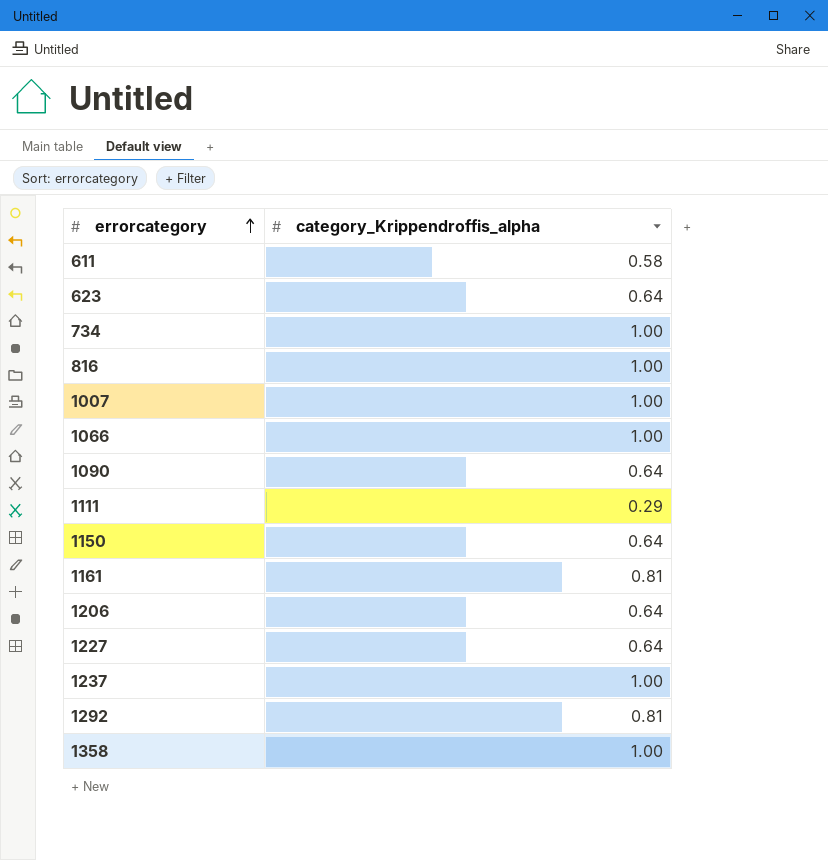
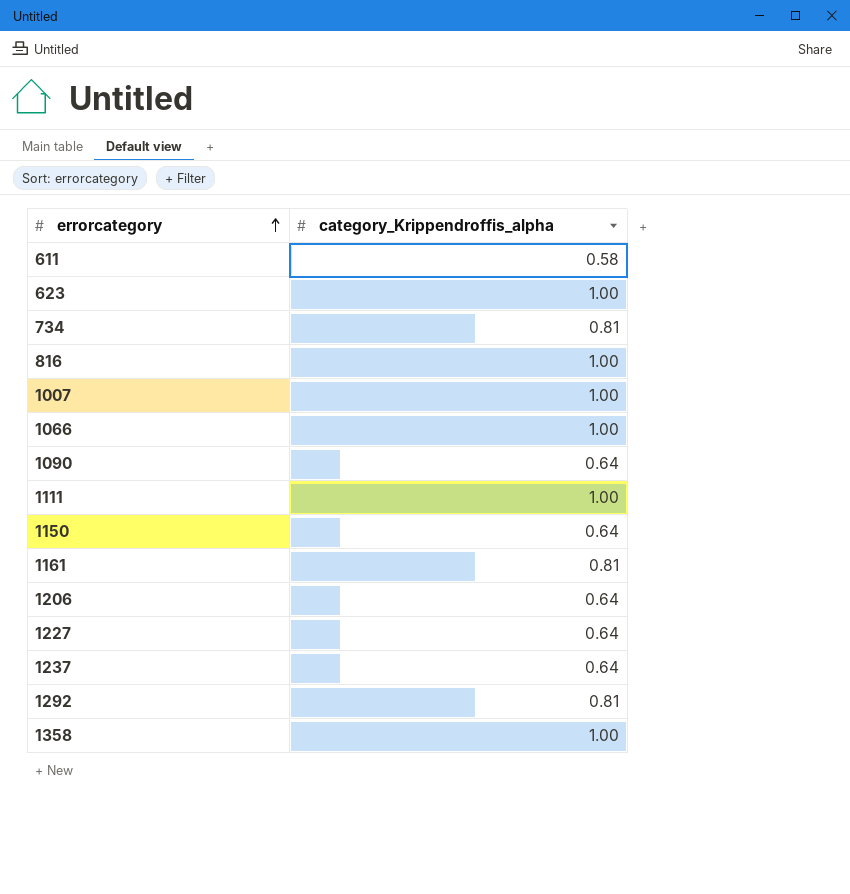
623 | category_Krippendroffis_alpha: 0.64 -> 1.00
734 | category_Krippendroffis_alpha: 1.00 -> 0.81
1111 | category_Krippendroffis_alpha: 0.29 -> 1.00
1237 | category_Krippendroffis_alpha: 1.00 -> 0.64

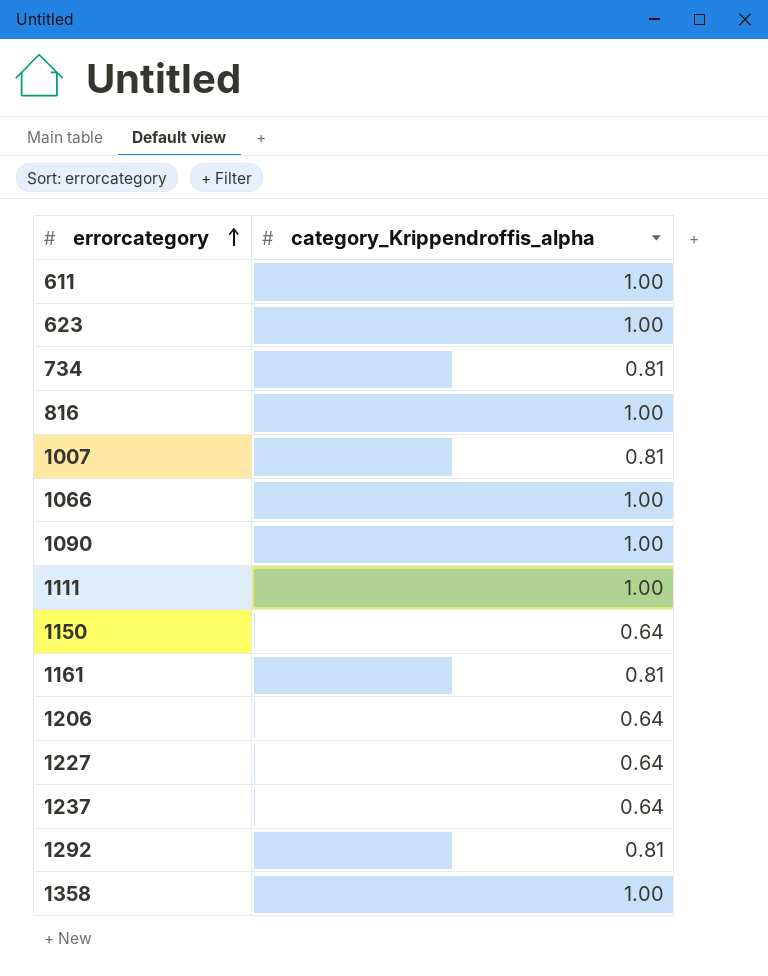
611 | category_Krippendroffis_alpha: 0.58 -> 1.00
1007 | category_Krippendroffis_alpha: 1.00 -> 0.81
1090 | category_Krippendroffis_alpha: 0.64 -> 1.00

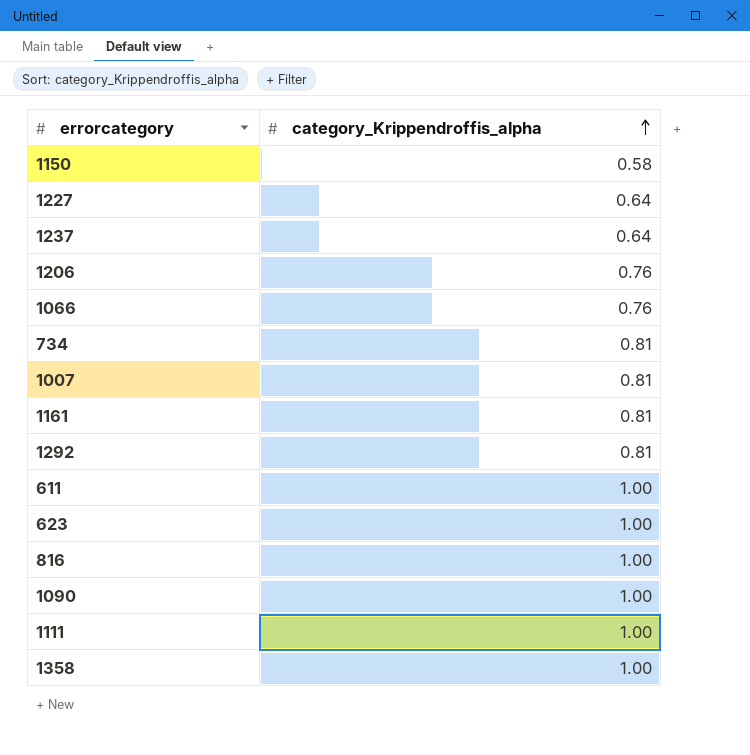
row order: errorcategory ascending -> category_Krippendroffis_alpha ascending
1150 | category_Krippendroffis_alpha: 0.64 -> 0.58
1206 | category_Krippendroffis_alpha: 0.64 -> 0.76
1066 | category_Krippendroffis_alpha: 1.00 -> 0.76

